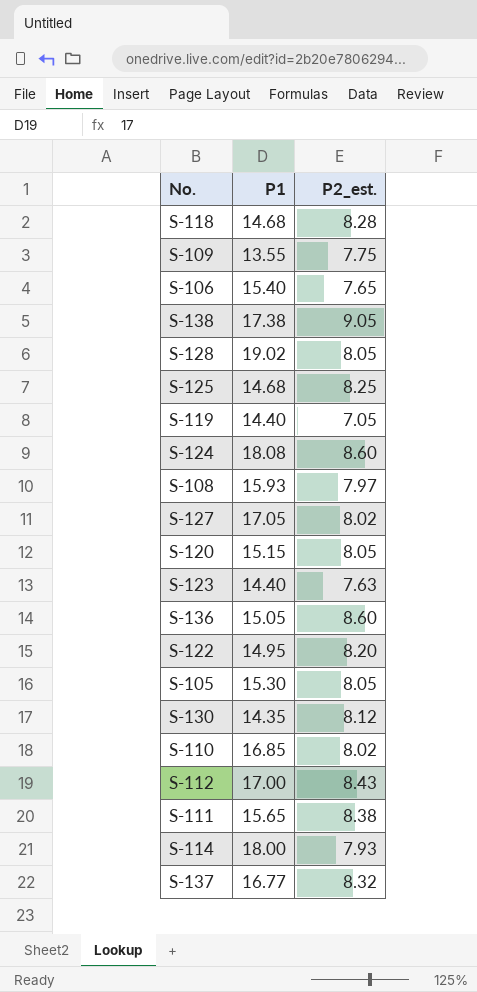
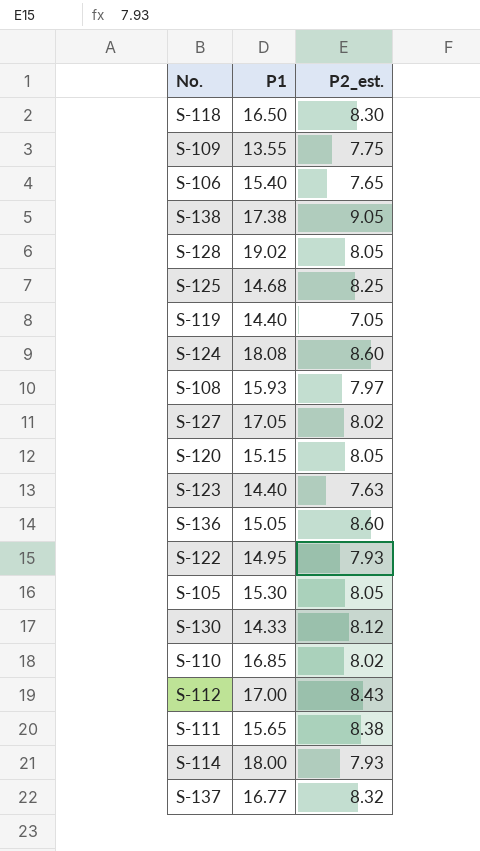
S-118 | P1: 14.68 -> 16.50
S-118 | P2_est.: 8.28 -> 8.30
S-122 | P2_est.: 8.20 -> 7.93
S-130 | P1: 14.35 -> 14.33

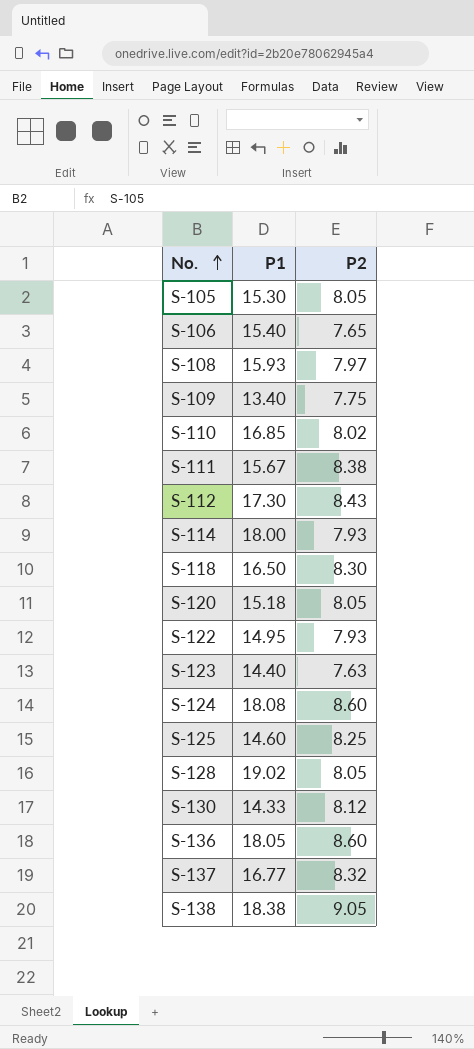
row order: none -> No. ascending
column name: P2_est. -> P2
row S-119: 14.40 | 7.05 -> none
row S-127: 17.05 | 8.02 -> none
S-109 | P1: 13.55 -> 13.40
S-111 | P1: 15.65 -> 15.67
S-112 | P1: 17.00 -> 17.30
S-120 | P1: 15.15 -> 15.18
S-125 | P1: 14.68 -> 14.60
S-136 | P1: 15.05 -> 18.05
S-138 | P1: 17.38 -> 18.38

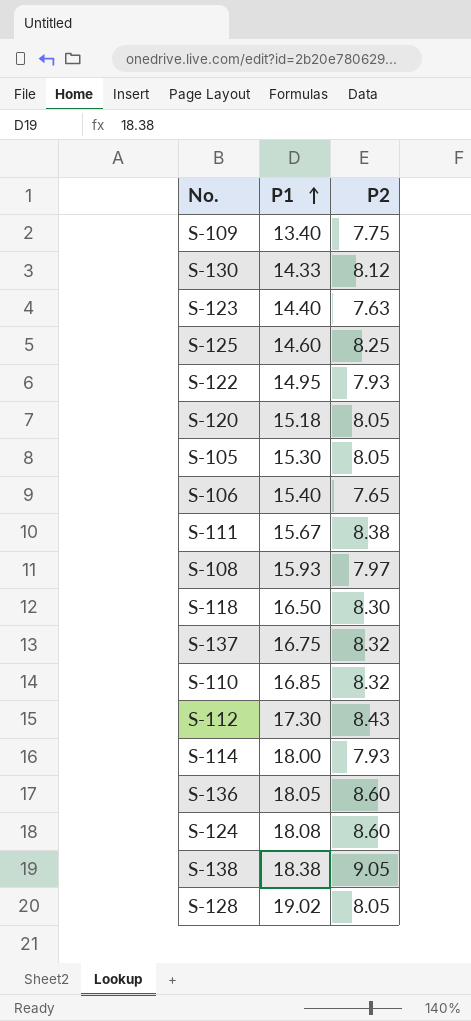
row order: No. ascending -> P1 ascending
S-137 | P1: 16.77 -> 16.75
S-110 | P2: 8.02 -> 8.32

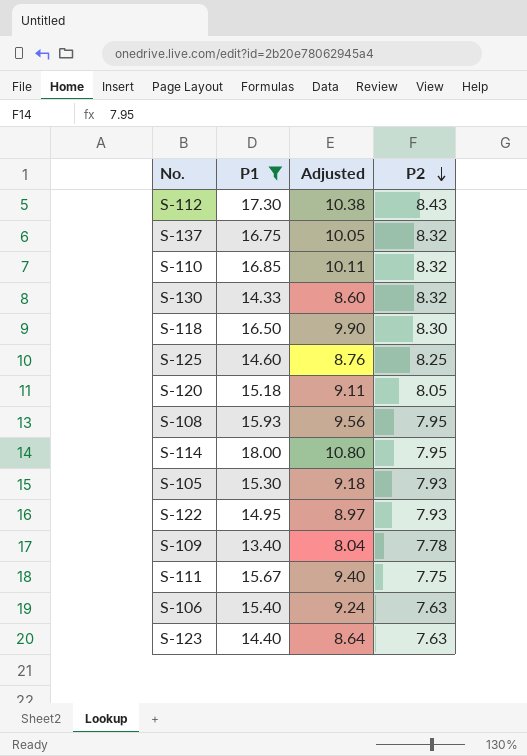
filter: none -> P1 <= 18.00
row order: P1 ascending -> P2 descending
column Adjusted | formula: none -> [P1] * 0.6
S-130 | P2: 8.12 -> 8.32
S-108 | P2: 7.97 -> 7.95
S-114 | P2: 7.93 -> 7.95
S-105 | P2: 8.05 -> 7.93
S-109 | P2: 7.75 -> 7.78
S-111 | P2: 8.38 -> 7.75
S-106 | P2: 7.65 -> 7.63

